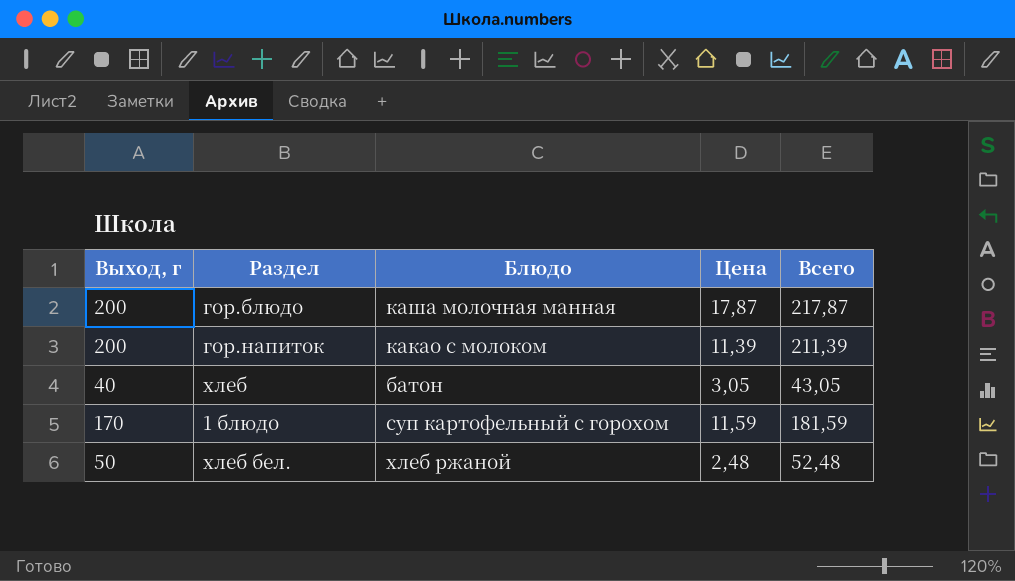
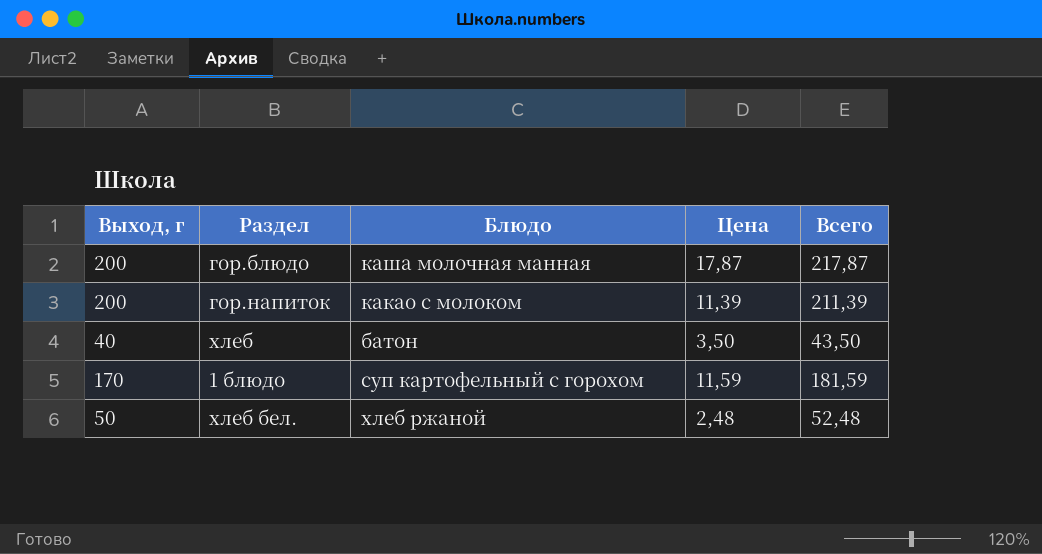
хлеб | Цена: 3,05 -> 3,50
хлеб | Всего: 43,05 -> 43,50

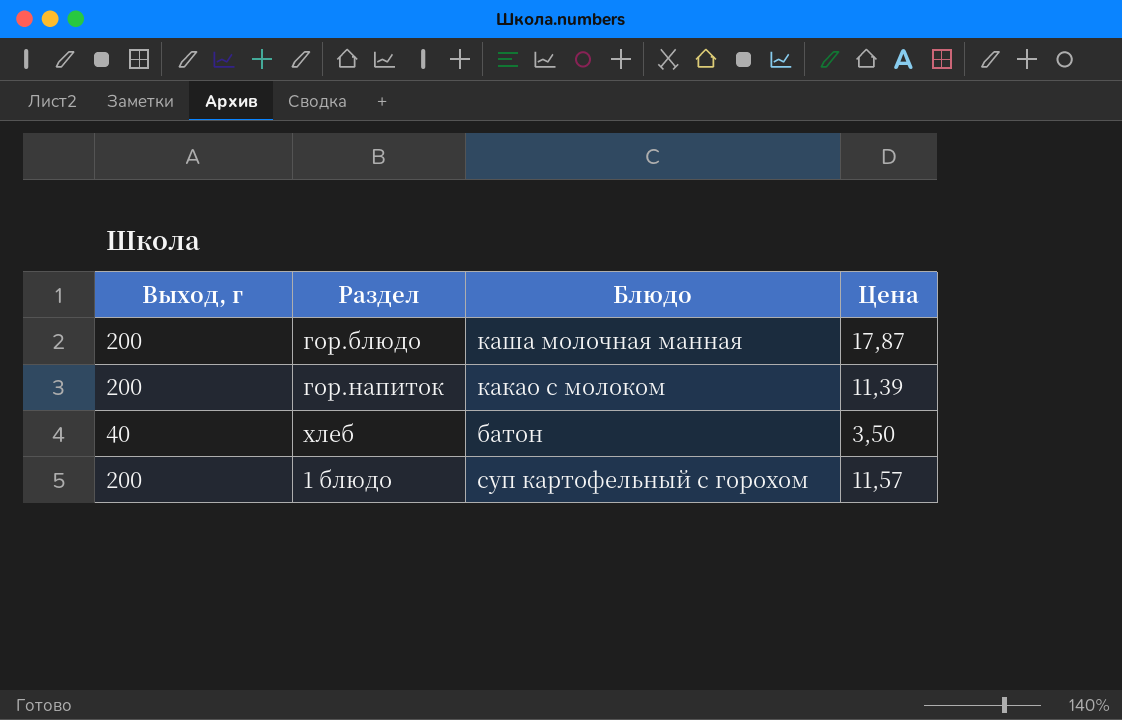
column Всего | formula: [Выход, г] + [Цена] -> none
row хлеб бел.: 50 | хлеб ржаной | 2,48 | 52,48 -> none
1 блюдо | Выход, г: 170 -> 200
1 блюдо | Цена: 11,59 -> 11,57

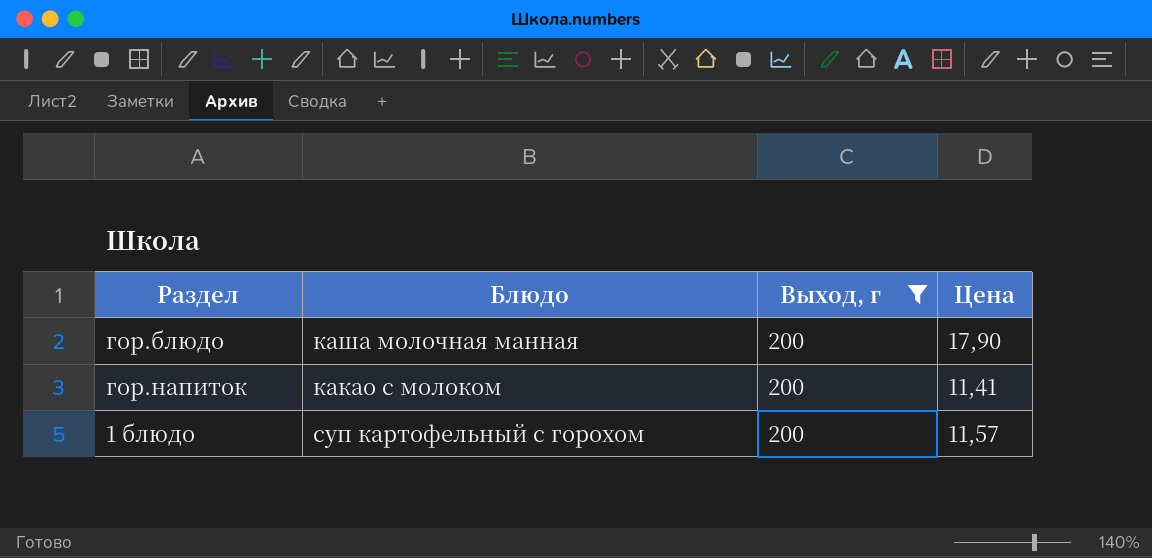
filter: none -> Выход, г = 200
column Выход, г | position: 1 -> 3
гор.блюдо | Цена: 17,87 -> 17,90
гор.напиток | Цена: 11,39 -> 11,41

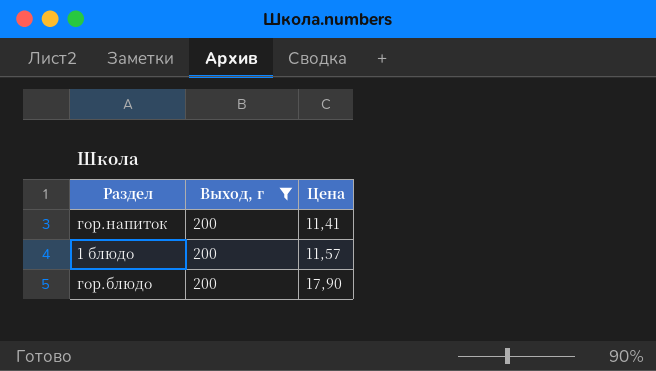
row order: none -> Цена ascending
column Блюдо | position: 2 -> none

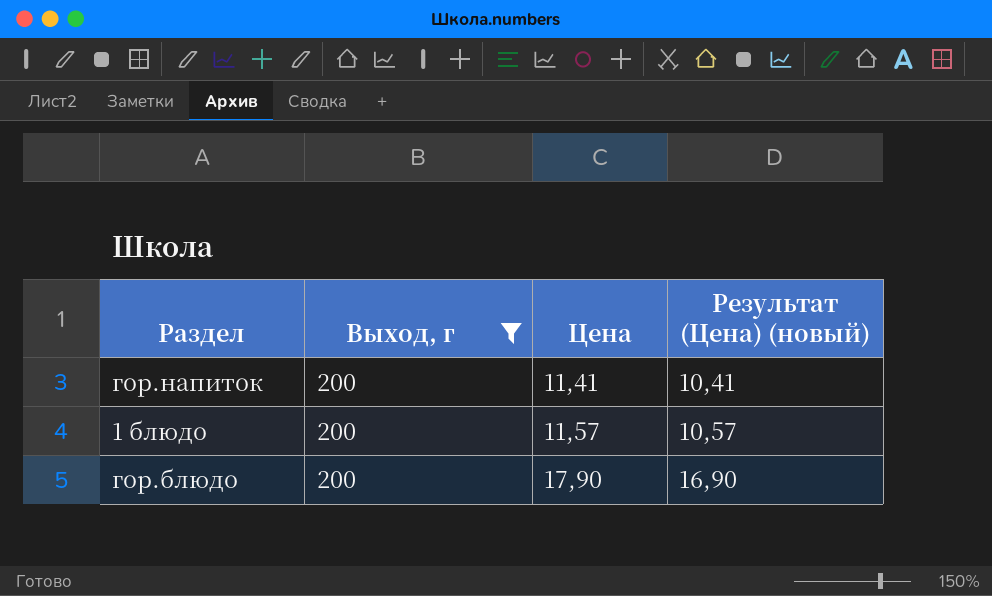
column Результат (Цена) (новый) | formula: none -> [Цена] - 1

